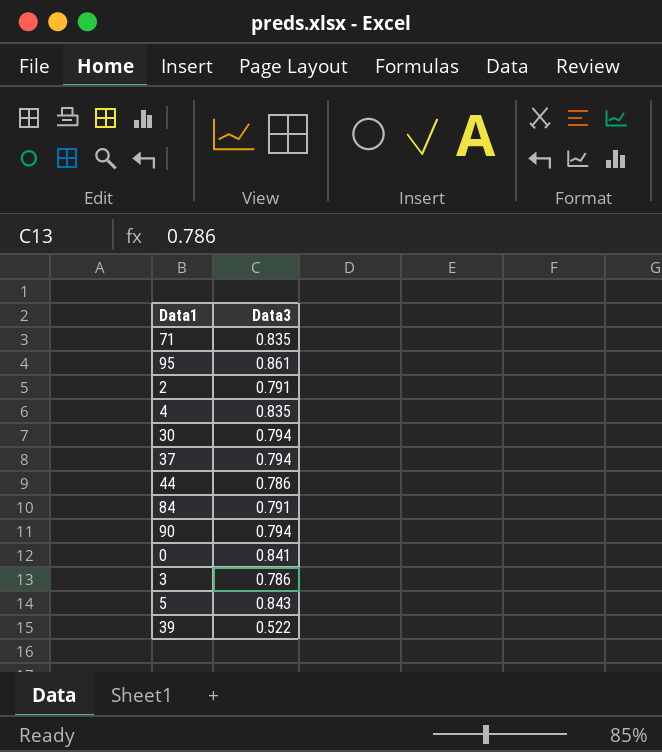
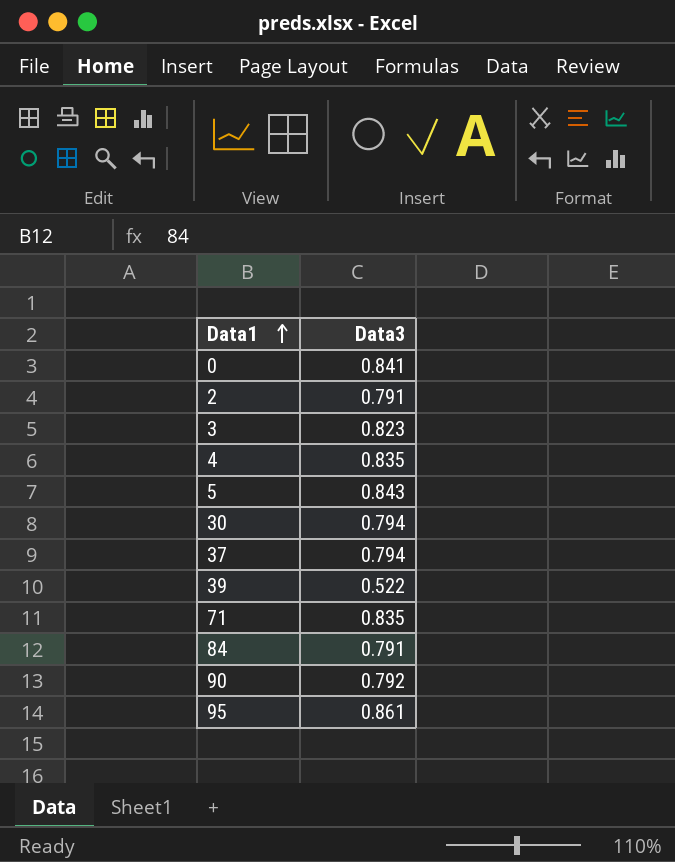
row order: none -> Data1 ascending
row 44: 0.786 -> none
3 | Data3: 0.786 -> 0.823
90 | Data3: 0.794 -> 0.792

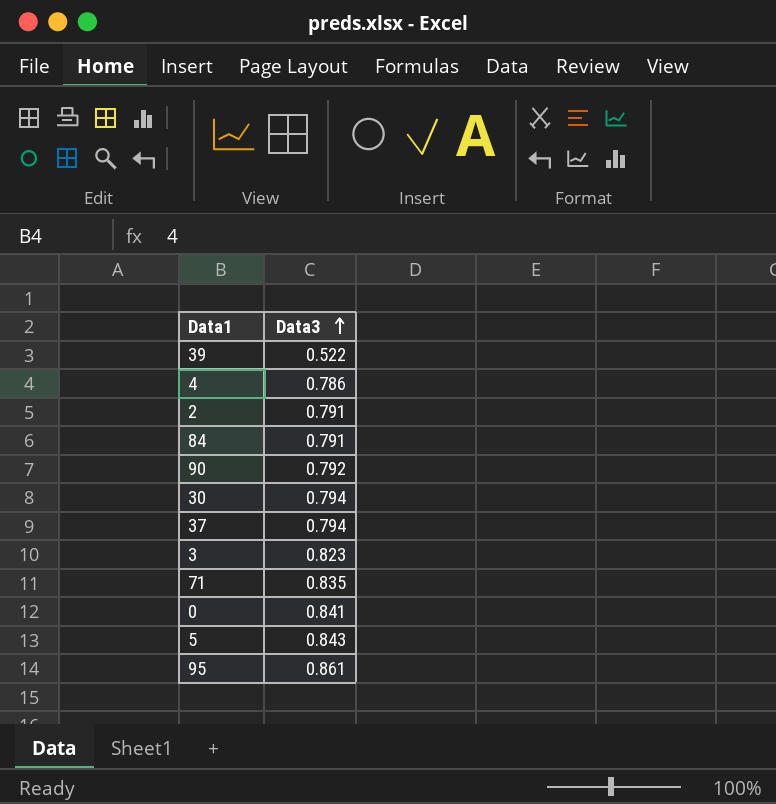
row order: Data1 ascending -> Data3 ascending
4 | Data3: 0.835 -> 0.786

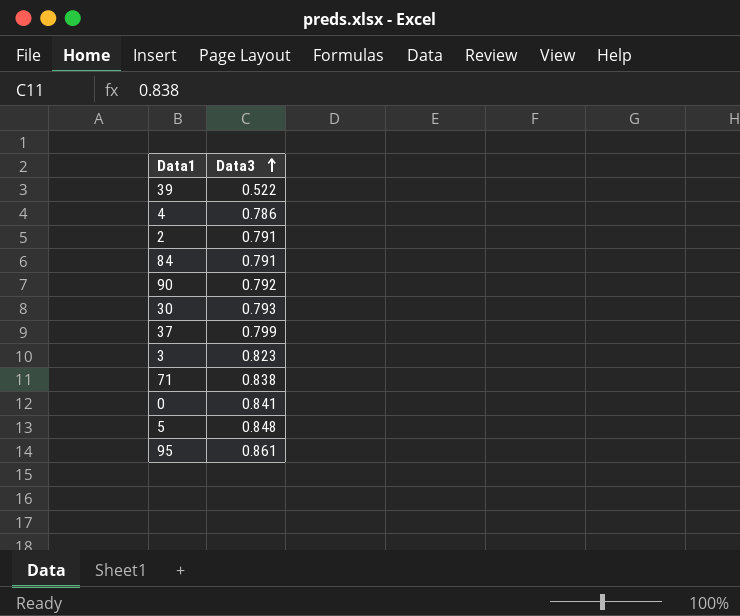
30 | Data3: 0.794 -> 0.793
37 | Data3: 0.794 -> 0.799
71 | Data3: 0.835 -> 0.838
5 | Data3: 0.843 -> 0.848

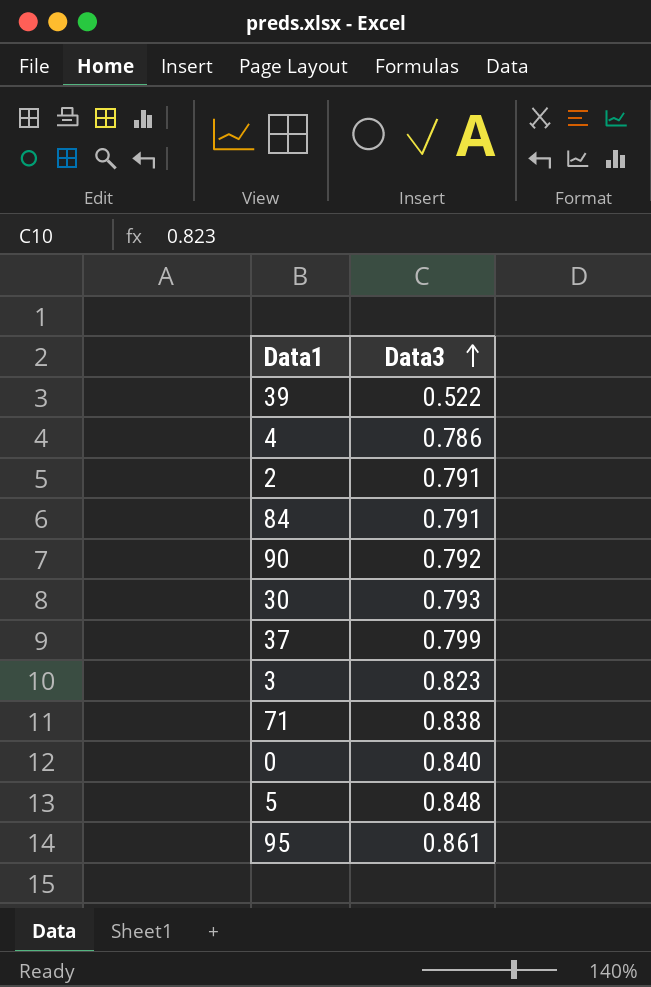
0 | Data3: 0.841 -> 0.840

